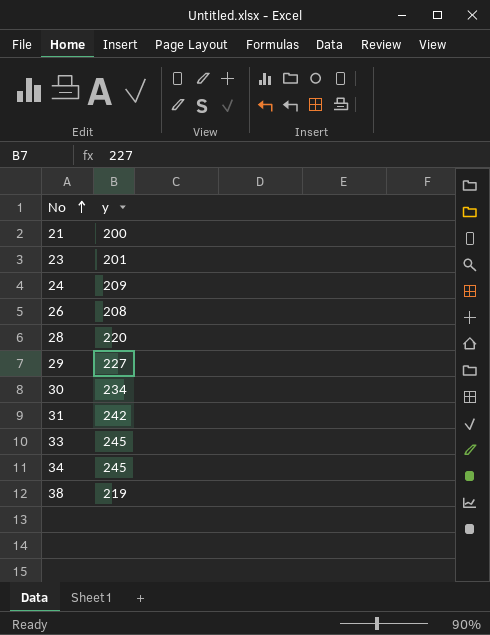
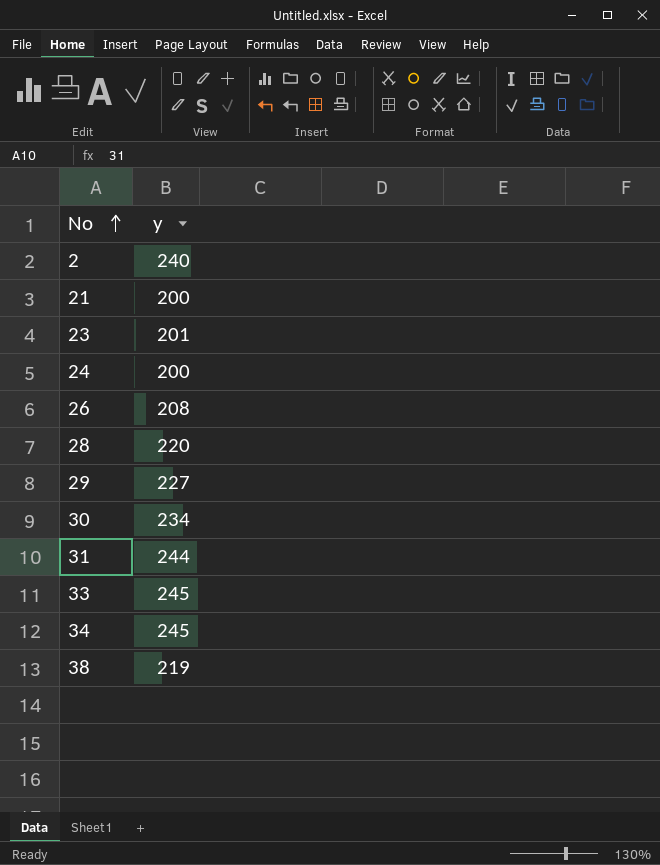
row 2: none -> 240
24 | y: 209 -> 200
31 | y: 242 -> 244

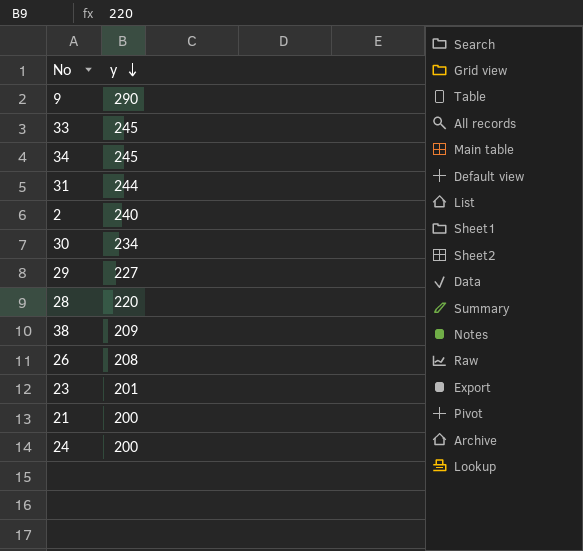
row order: No ascending -> y descending
row 9: none -> 290
38 | y: 219 -> 209

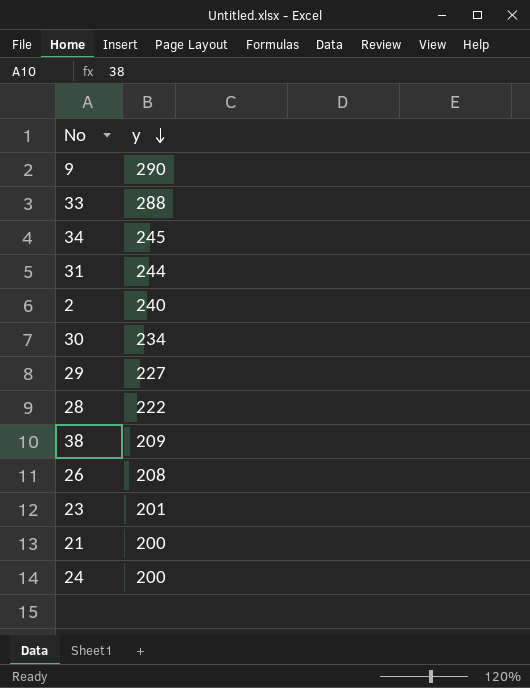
33 | y: 245 -> 288
28 | y: 220 -> 222

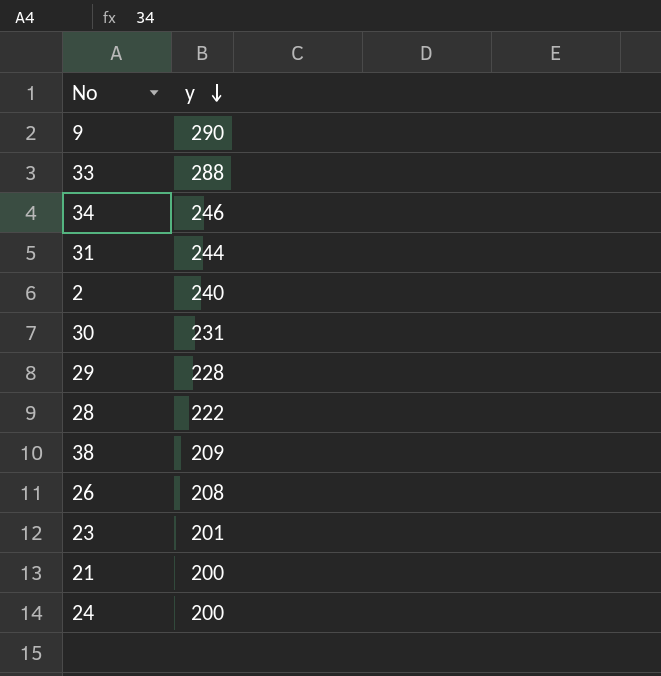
34 | y: 245 -> 246
30 | y: 234 -> 231
29 | y: 227 -> 228

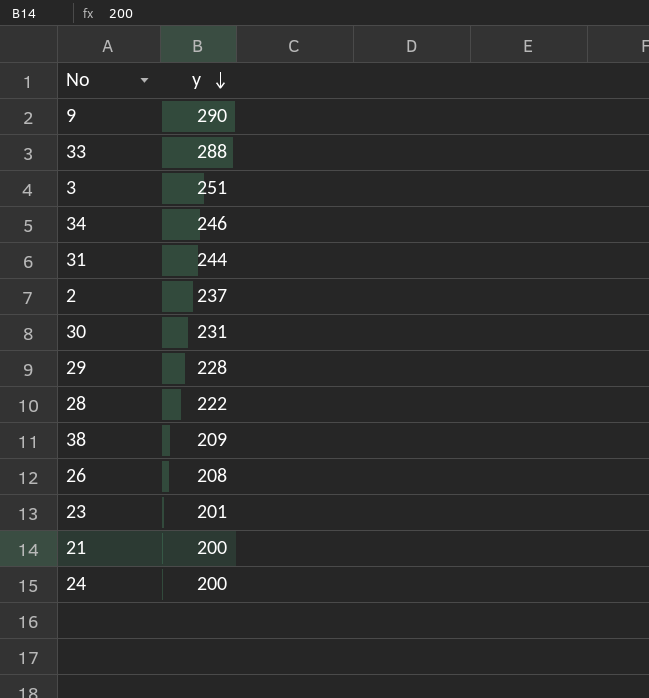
row 3: none -> 251
2 | y: 240 -> 237

